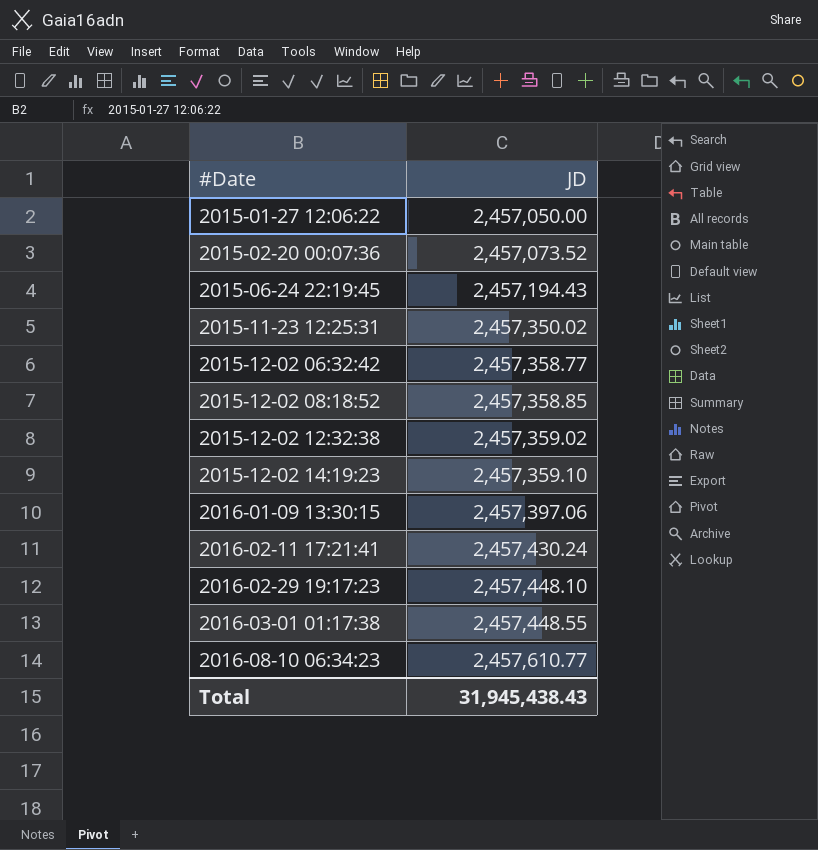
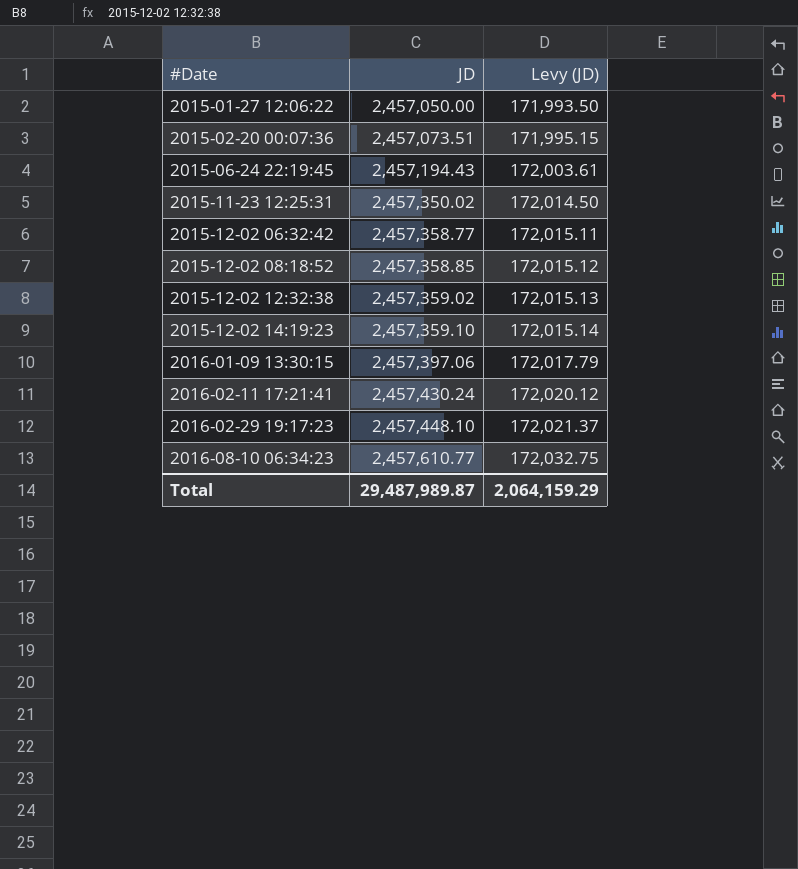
column Levy (JD) | formula: none -> [JD] * 0.07
row 2016-03-01 01:17:38: 2,457,448.55 -> none
2015-02-20 00:07:36 | JD: 2,457,073.52 -> 2,457,073.51
Total | JD: 31,945,438.43 -> 29,487,989.87

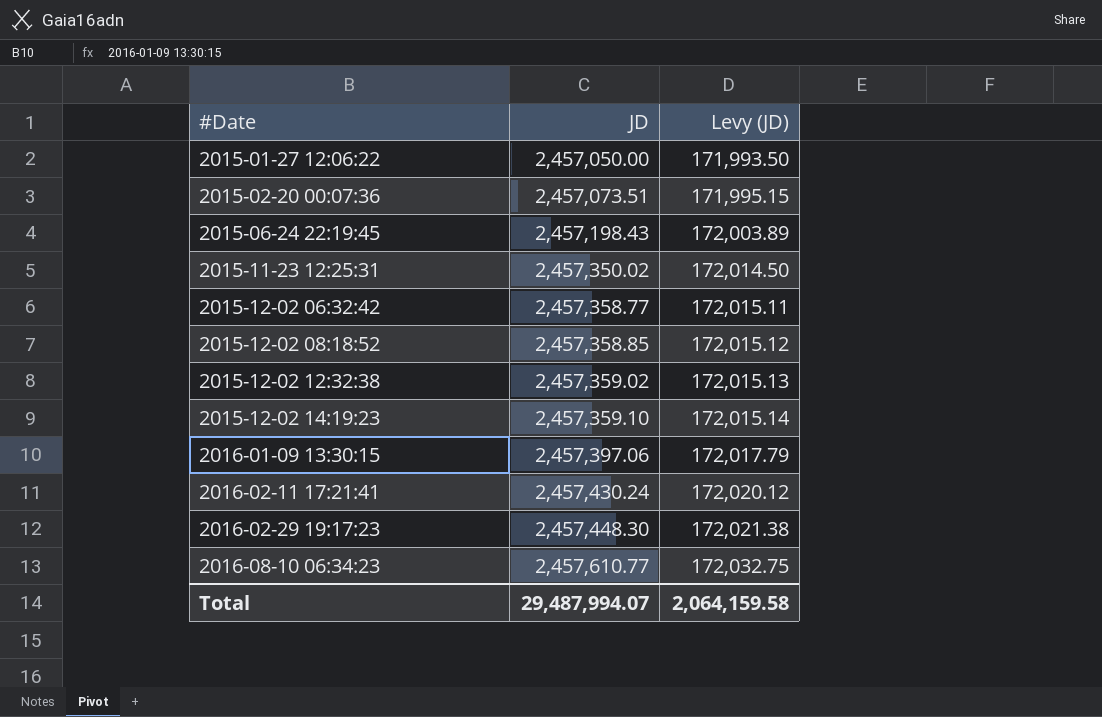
2015-06-24 22:19:45 | JD: 2,457,194.43 -> 2,457,198.43
2015-06-24 22:19:45 | Levy (JD): 172,003.61 -> 172,003.89
2016-02-29 19:17:23 | JD: 2,457,448.10 -> 2,457,448.30
2016-02-29 19:17:23 | Levy (JD): 172,021.37 -> 172,021.38
Total | JD: 29,487,989.87 -> 29,487,994.07
Total | Levy (JD): 2,064,159.29 -> 2,064,159.58

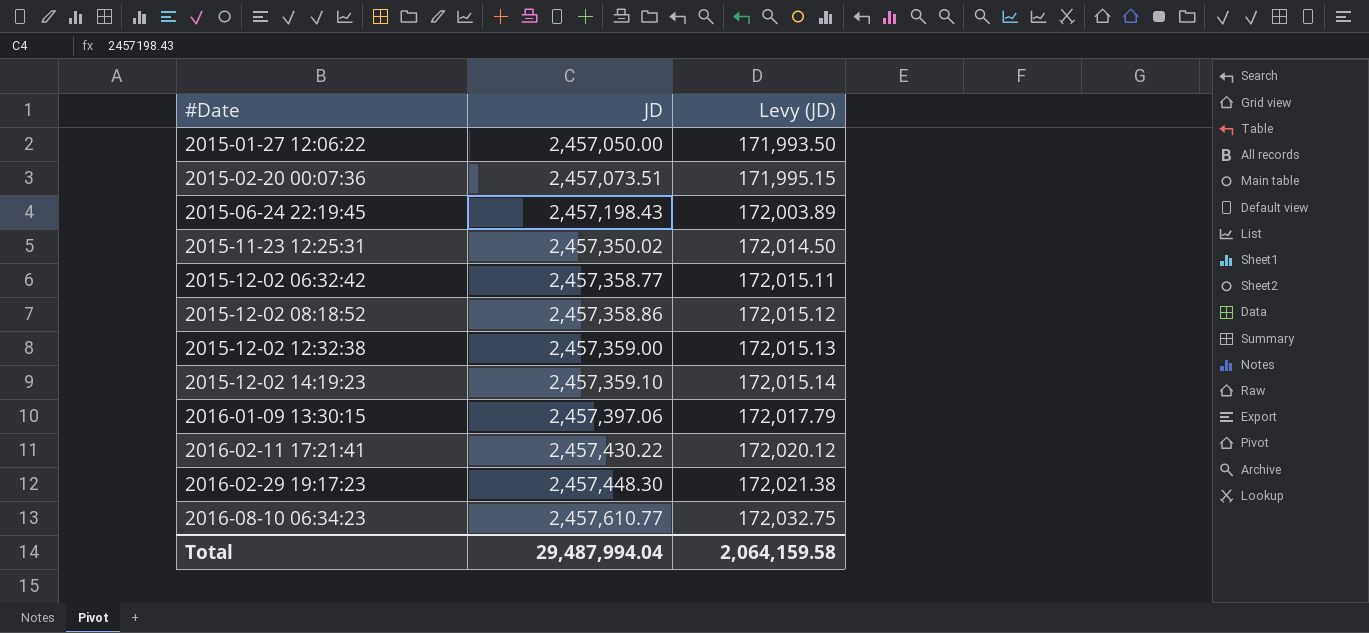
2015-12-02 08:18:52 | JD: 2,457,358.85 -> 2,457,358.86
2015-12-02 12:32:38 | JD: 2,457,359.02 -> 2,457,359.00
2016-02-11 17:21:41 | JD: 2,457,430.24 -> 2,457,430.22
Total | JD: 29,487,994.07 -> 29,487,994.04

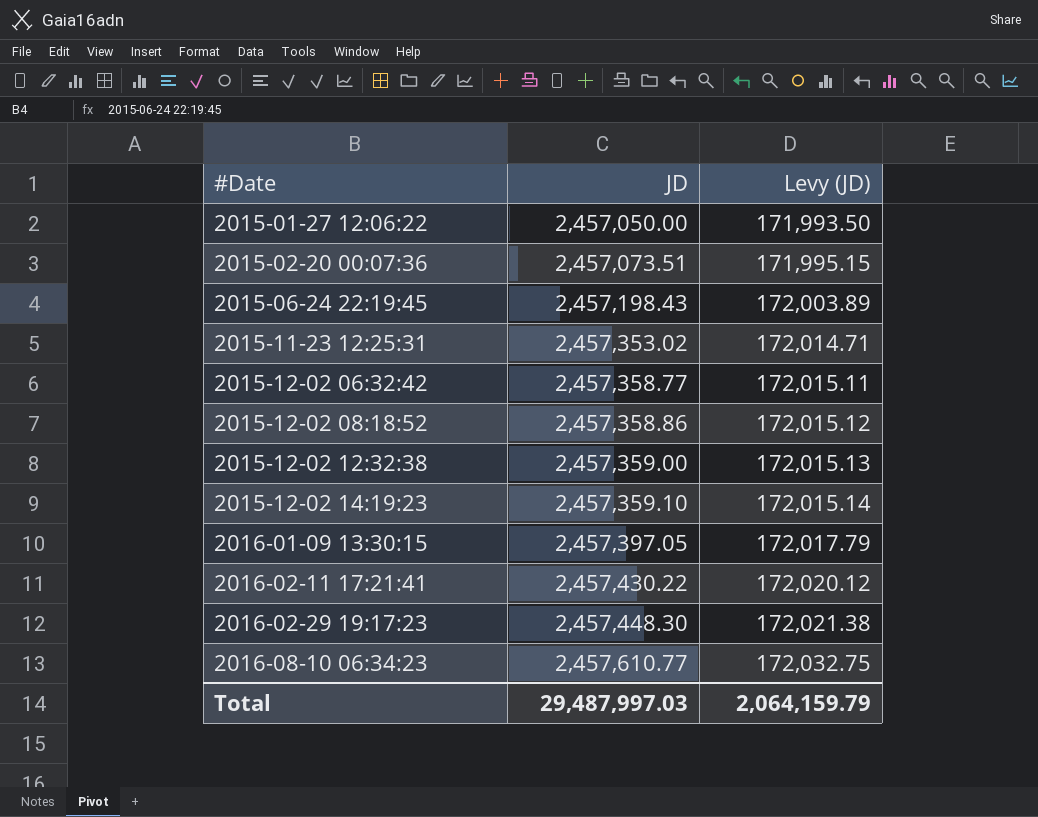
2015-11-23 12:25:31 | JD: 2,457,350.02 -> 2,457,353.02
2015-11-23 12:25:31 | Levy (JD): 172,014.50 -> 172,014.71
2016-01-09 13:30:15 | JD: 2,457,397.06 -> 2,457,397.05
Total | JD: 29,487,994.04 -> 29,487,997.03
Total | Levy (JD): 2,064,159.58 -> 2,064,159.79

